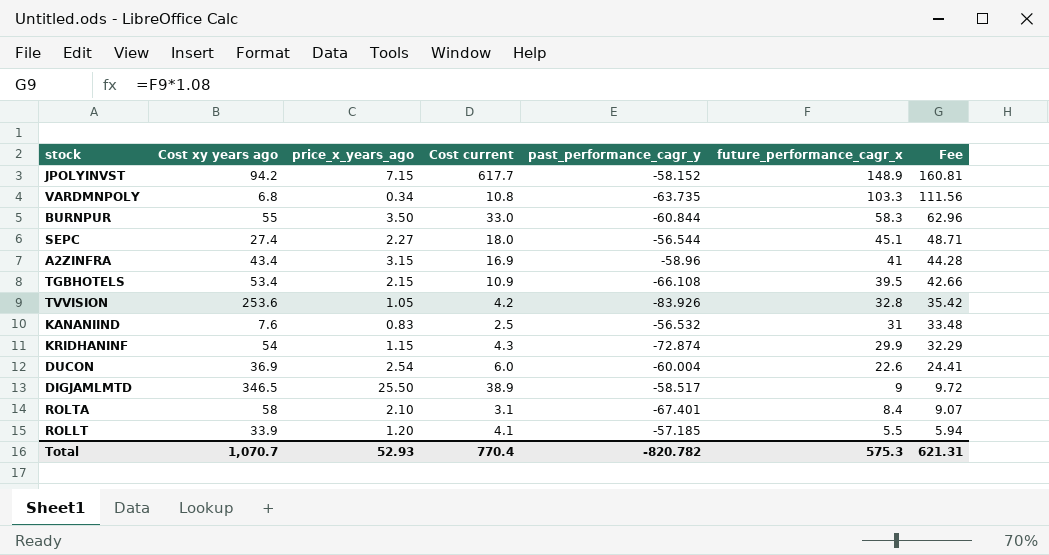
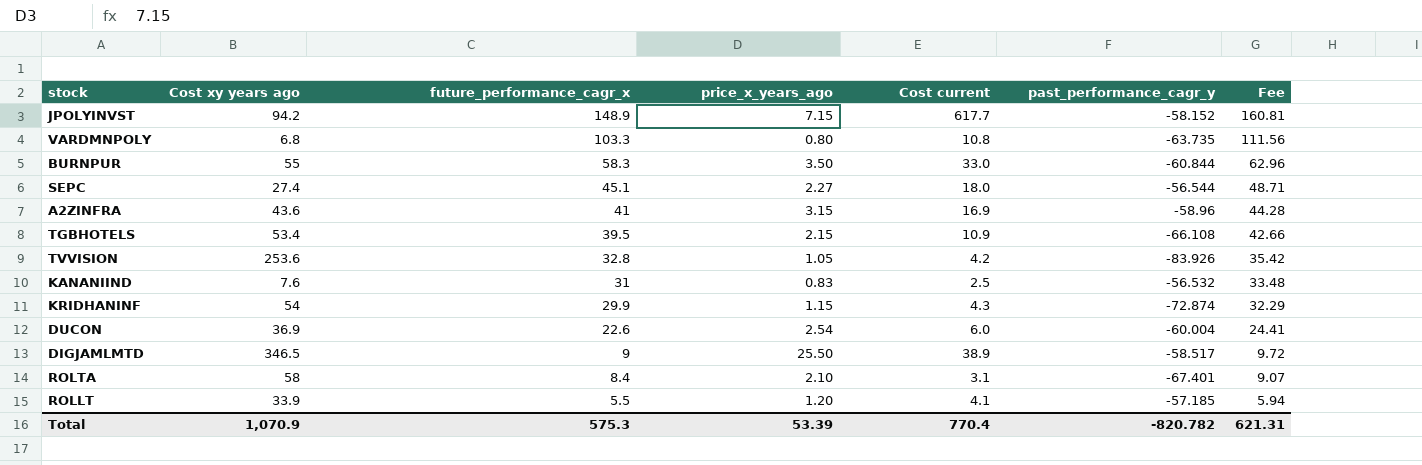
column future_performance_cagr_x | position: 6 -> 3
VARDMNPOLY | price_x_years_ago: 0.34 -> 0.80
A2ZINFRA | Cost xy years ago: 43.4 -> 43.6
Total | Cost xy years ago: 1,070.7 -> 1,070.9
Total | price_x_years_ago: 52.93 -> 53.39

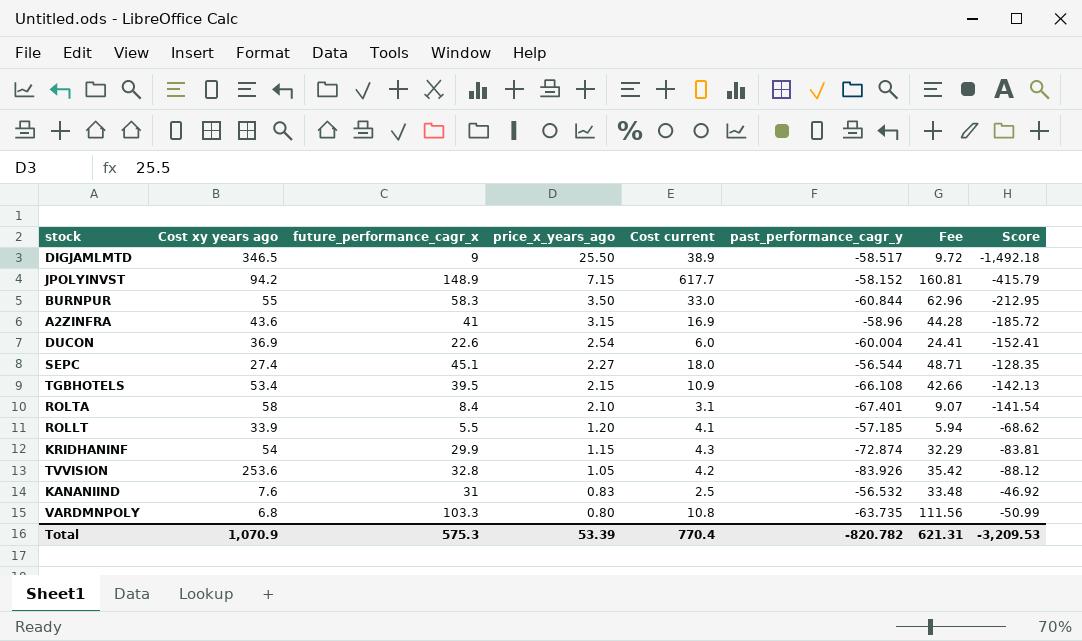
row order: future_performance_cagr_x descending -> price_x_years_ago descending
column Score | formula: none -> [price_x_years_ago] * [past_performance_cagr_y]

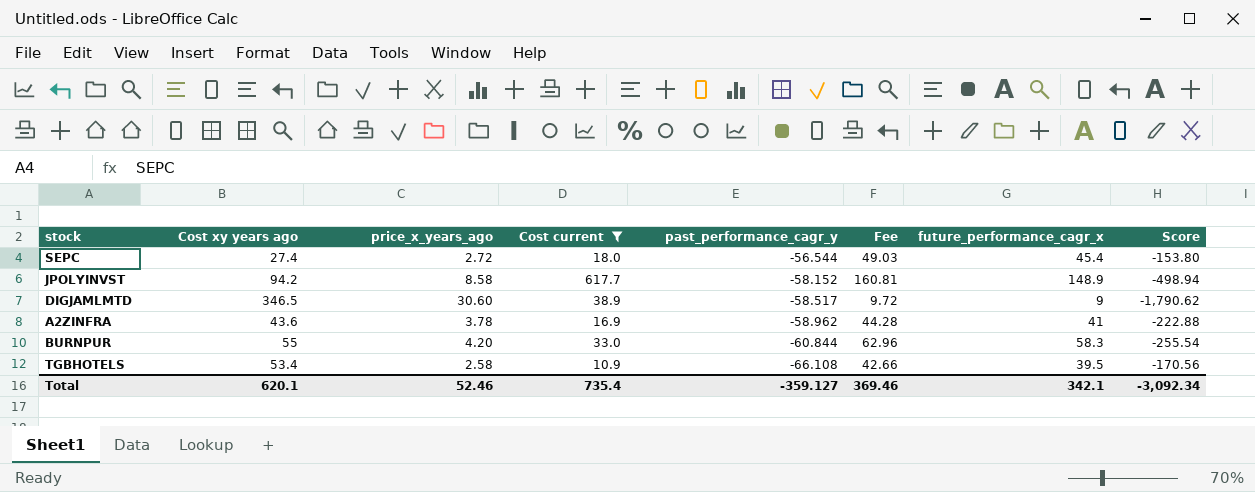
filter: none -> Cost current >= 10.9
row order: price_x_years_ago descending -> past_performance_cagr_y descending
column future_performance_cagr_x | position: 3 -> 7
SEPC | price_x_years_ago: 2.27 -> 2.72
SEPC | Fee: 48.71 -> 49.03
SEPC | future_performance_cagr_x: 45.1 -> 45.4
SEPC | Score: -128.35 -> -153.80
JPOLYINVST | price_x_years_ago: 7.15 -> 8.58
JPOLYINVST | Score: -415.79 -> -498.94
DIGJAMLMTD | price_x_years_ago: 25.50 -> 30.60
DIGJAMLMTD | Score: -1,492.18 -> -1,790.62
A2ZINFRA | price_x_years_ago: 3.15 -> 3.78
A2ZINFRA | past_performance_cagr_y: -58.96 -> -58.962
A2ZINFRA | Score: -185.72 -> -222.88
BURNPUR | price_x_years_ago: 3.50 -> 4.20
BURNPUR | Score: -212.95 -> -255.54
TGBHOTELS | price_x_years_ago: 2.15 -> 2.58
TGBHOTELS | Score: -142.13 -> -170.56
Total | Cost xy years ago: 1,070.9 -> 620.1
Total | price_x_years_ago: 53.39 -> 52.46
Total | Cost current: 770.4 -> 735.4
Total | past_performance_cagr_y: -820.782 -> -359.127
Total | Fee: 621.31 -> 369.46
Total | future_performance_cagr_x: 575.3 -> 342.1
Total | Score: -3,209.53 -> -3,092.34

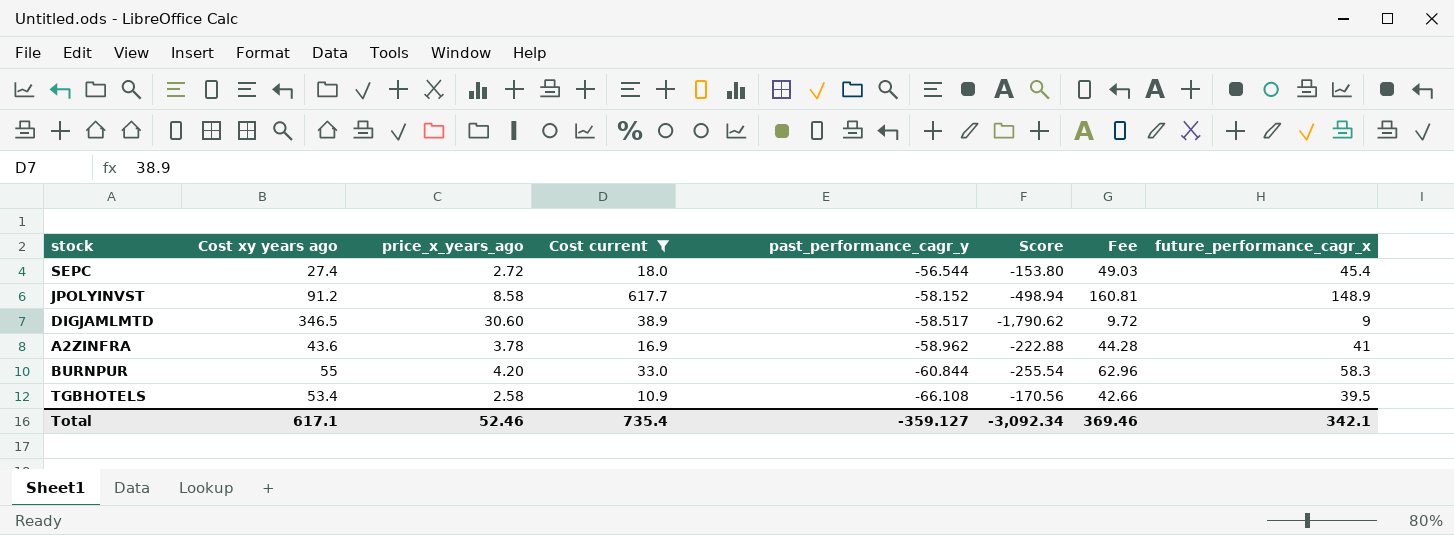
column Score | position: 8 -> 6
JPOLYINVST | Cost xy years ago: 94.2 -> 91.2
Total | Cost xy years ago: 620.1 -> 617.1

